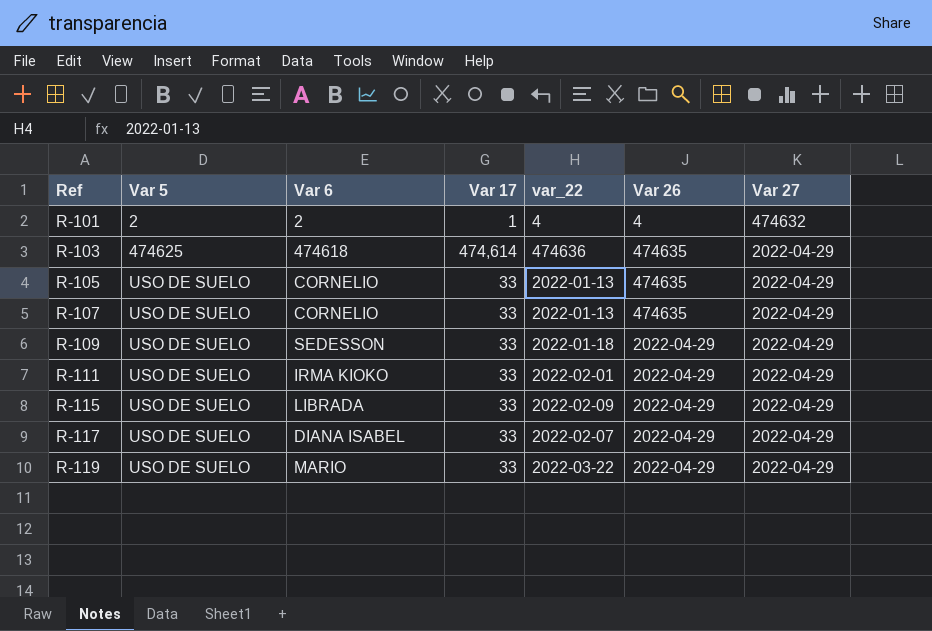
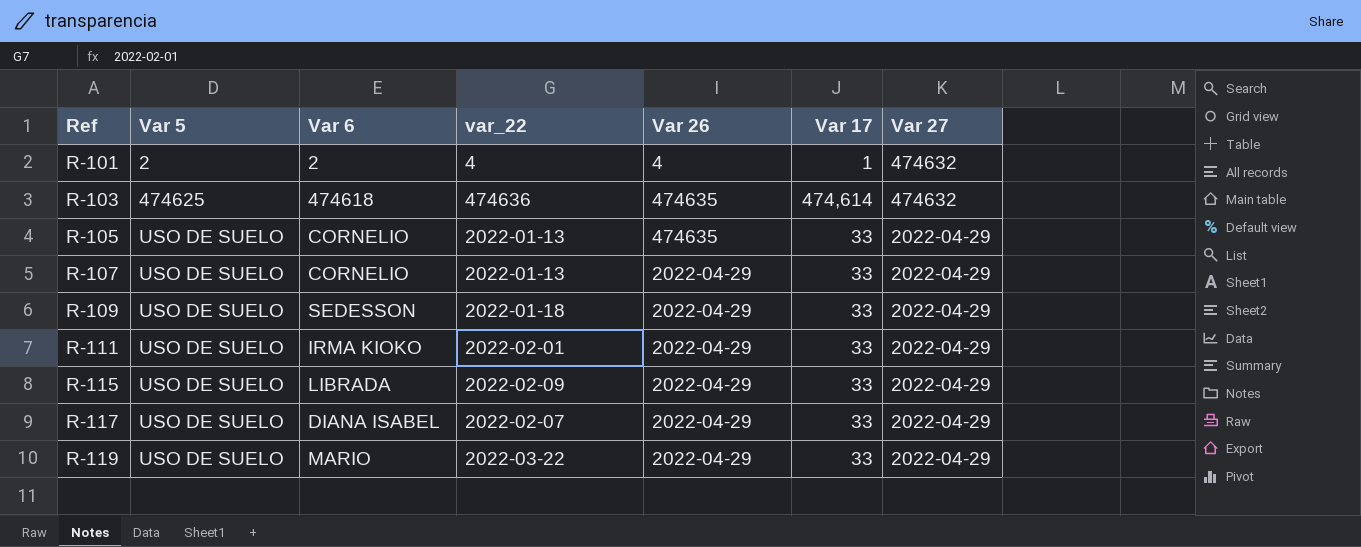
column Var 17 | position: 4 -> 6
R-103 | Var 27: 2022-04-29 -> 474632
R-107 | Var 26: 474635 -> 2022-04-29

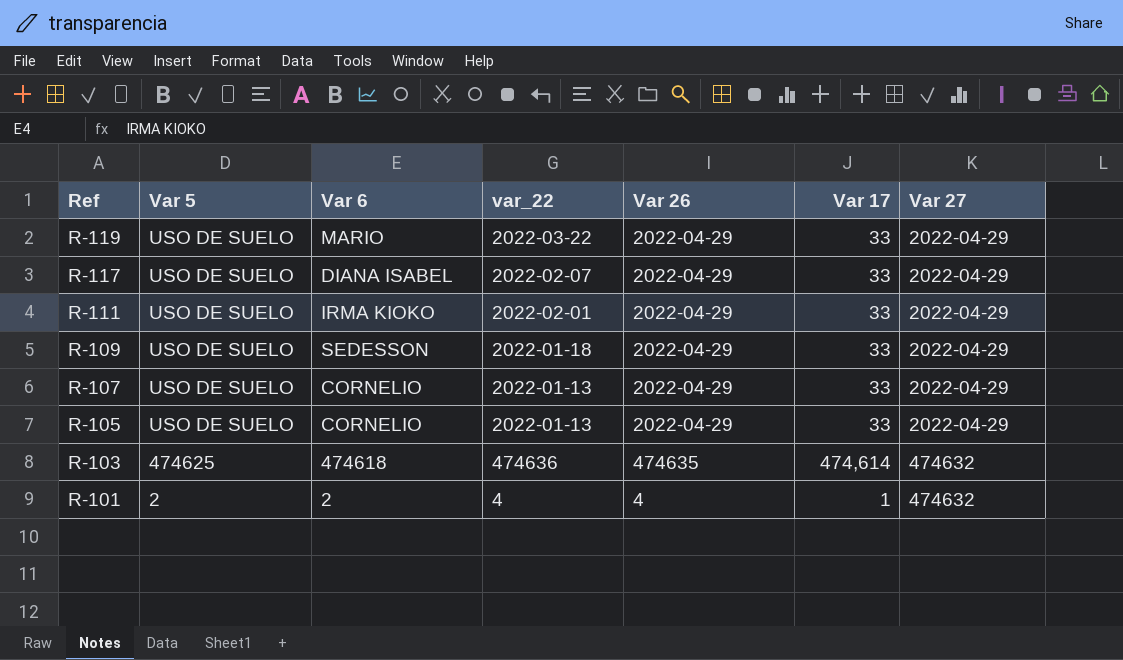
row order: Ref ascending -> Ref descending
row R-115: USO DE SUELO | LIBRADA | 2022-02-09 | 2022-04-29 | 33 | 2022-04-29 -> none
R-105 | Var 26: 474635 -> 2022-04-29

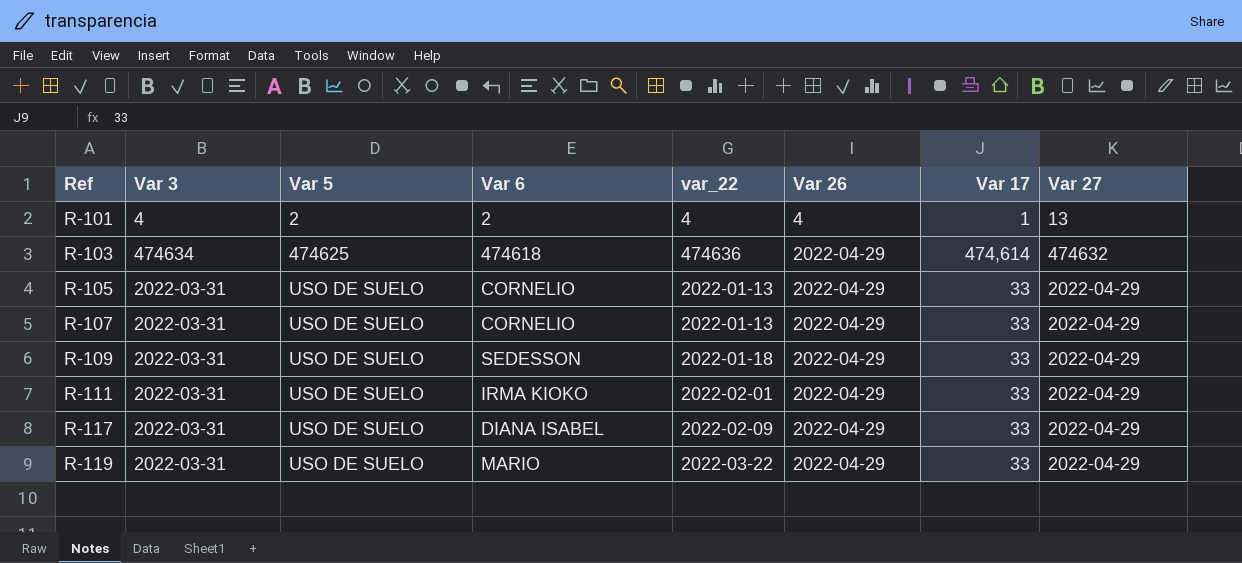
row order: Ref descending -> Ref ascending
column Var 3 | position: none -> 2
R-101 | Var 27: 474632 -> 13
R-103 | Var 26: 474635 -> 2022-04-29
R-117 | var_22: 2022-02-07 -> 2022-02-09

